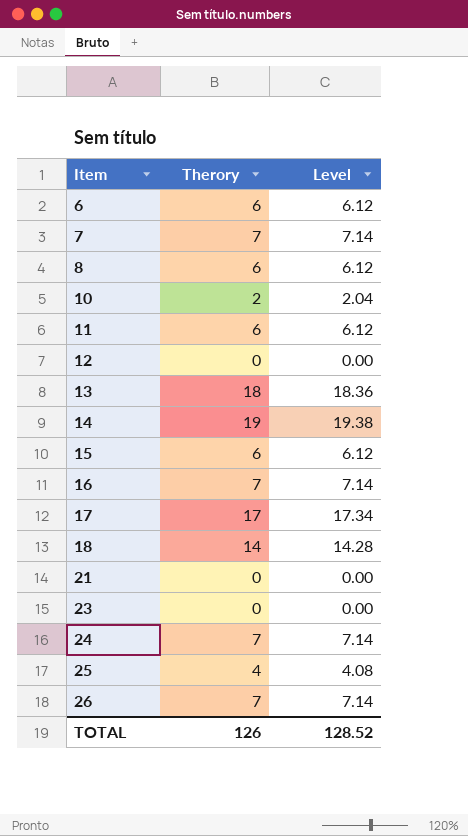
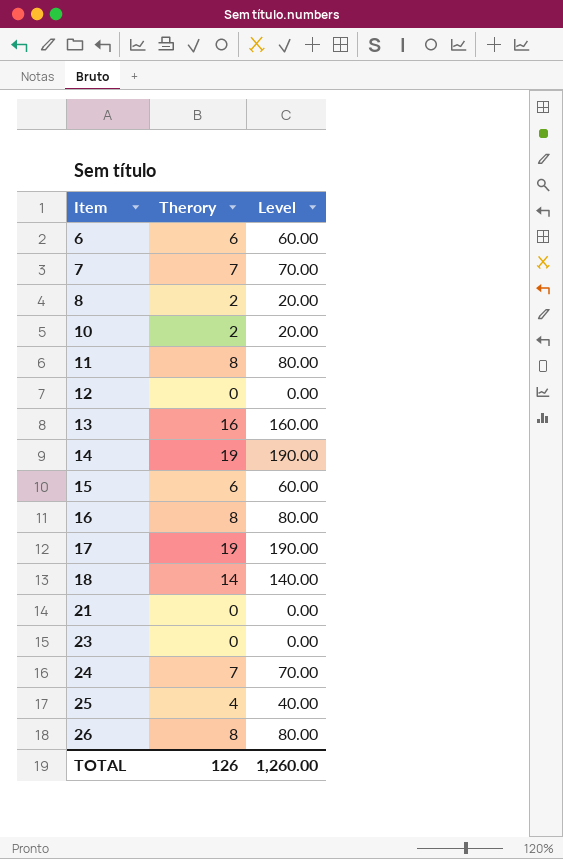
column Level | formula: [Therory] * 1.02 -> [Therory] * 10
8 | Therory: 6 -> 2
11 | Therory: 6 -> 8
13 | Therory: 18 -> 16
16 | Therory: 7 -> 8
17 | Therory: 17 -> 19
26 | Therory: 7 -> 8
TOTAL | Level: 128.52 -> 1,260.00

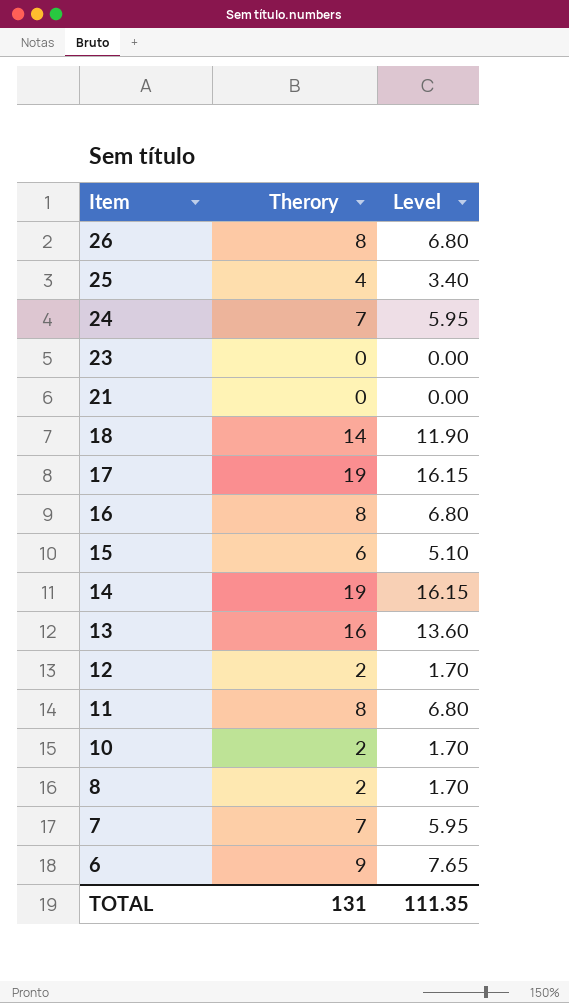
row order: Item ascending -> Item descending
column Level | formula: [Therory] * 10 -> [Therory] * 0.85
12 | Therory: 0 -> 2
6 | Therory: 6 -> 9
TOTAL | Therory: 126 -> 131
TOTAL | Level: 1,260.00 -> 111.35

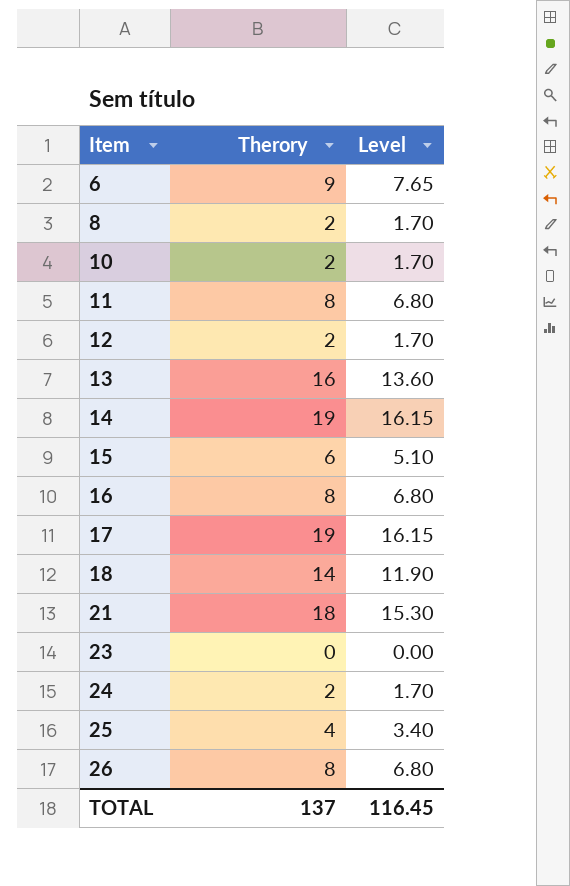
row order: Item descending -> Item ascending
row 7: 7 | 5.95 -> none
21 | Therory: 0 -> 18
21 | Level: 0.00 -> 15.30
24 | Therory: 7 -> 2
24 | Level: 5.95 -> 1.70
TOTAL | Therory: 131 -> 137
TOTAL | Level: 111.35 -> 116.45

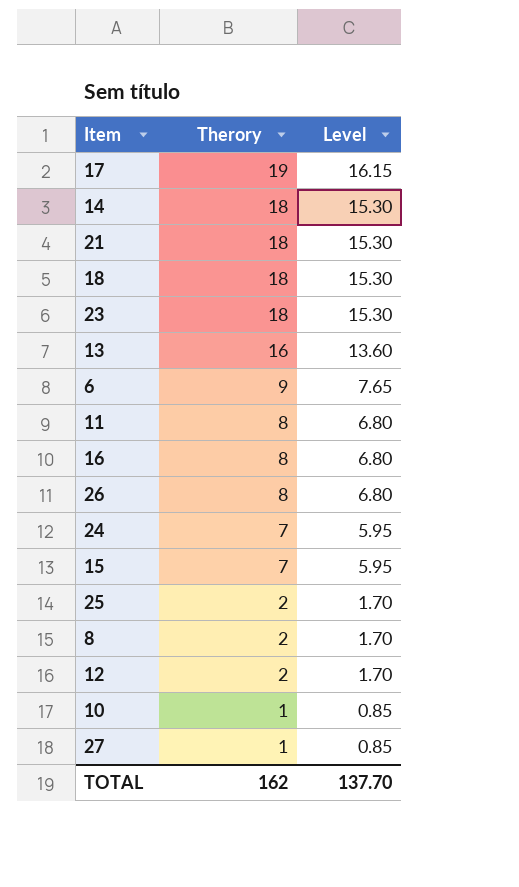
row order: Item ascending -> Therory descending
14 | Therory: 19 -> 18
14 | Level: 16.15 -> 15.30
18 | Therory: 14 -> 18
18 | Level: 11.90 -> 15.30
23 | Therory: 0 -> 18
23 | Level: 0.00 -> 15.30
24 | Therory: 2 -> 7
24 | Level: 1.70 -> 5.95
15 | Therory: 6 -> 7
15 | Level: 5.10 -> 5.95
25 | Therory: 4 -> 2
25 | Level: 3.40 -> 1.70
10 | Therory: 2 -> 1
10 | Level: 1.70 -> 0.85
row 27: none -> 1 | 0.85
TOTAL | Therory: 137 -> 162
TOTAL | Level: 116.45 -> 137.70

